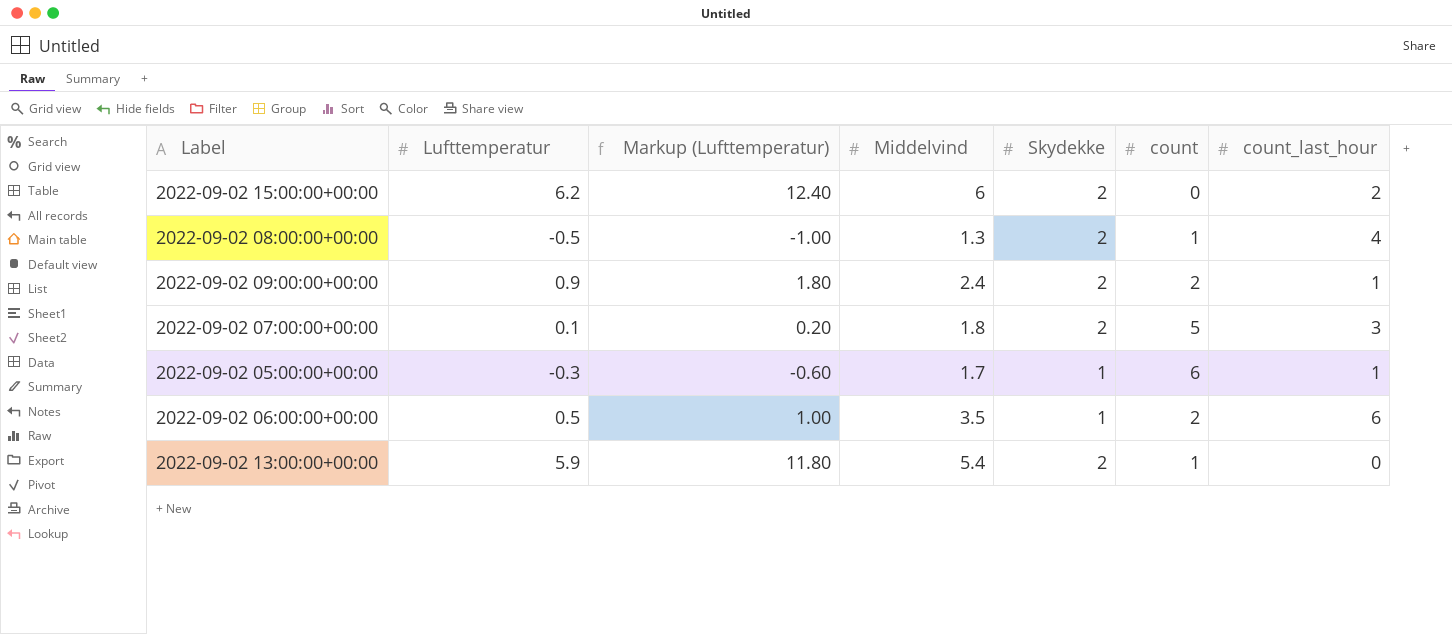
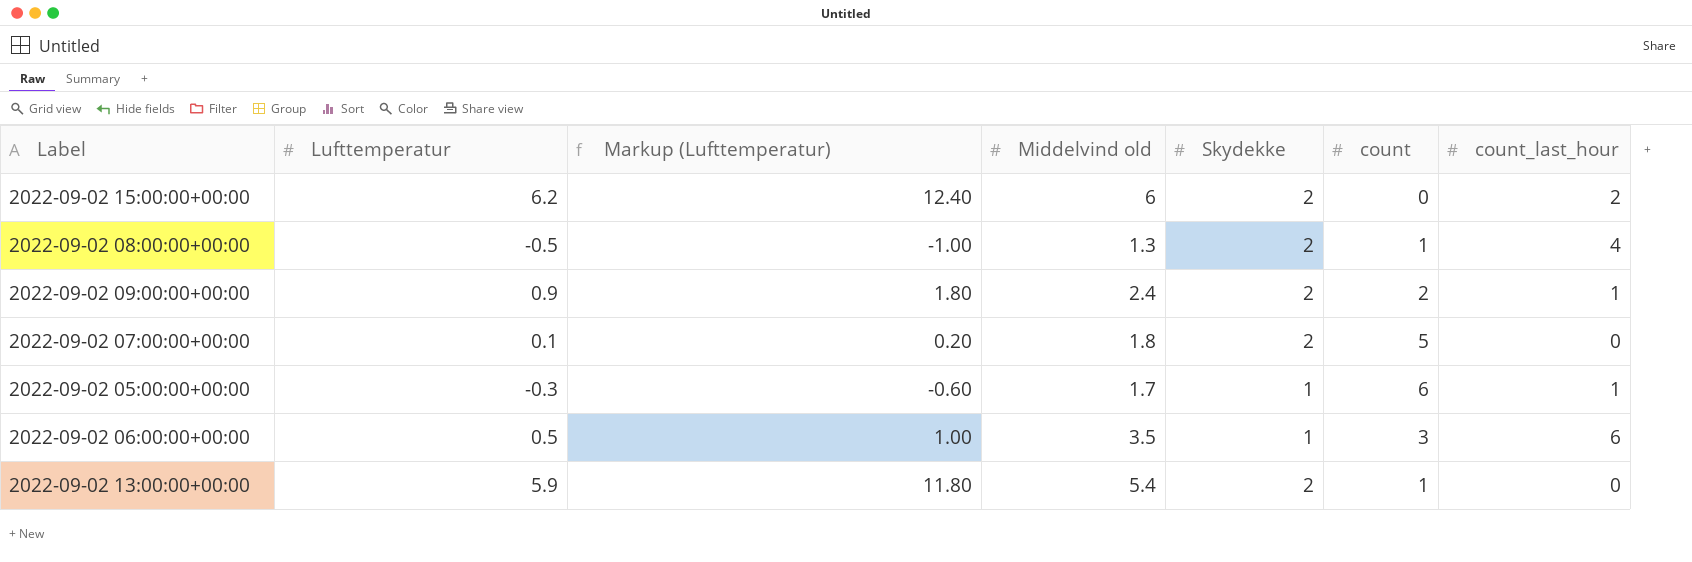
column name: Middelvind -> Middelvind old
2022-09-02 07:00:00+00:00 | count_last_hour: 3 -> 0
2022-09-02 06:00:00+00:00 | count: 2 -> 3

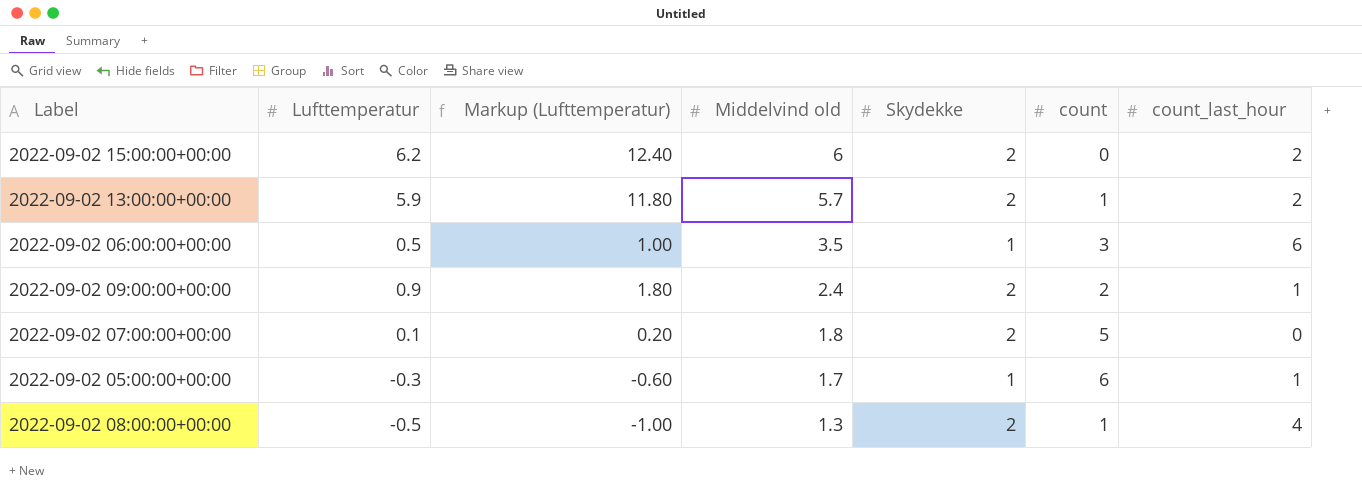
row order: none -> Middelvind old descending
2022-09-02 13:00:00+00:00 | Middelvind old: 5.4 -> 5.7
2022-09-02 13:00:00+00:00 | count_last_hour: 0 -> 2

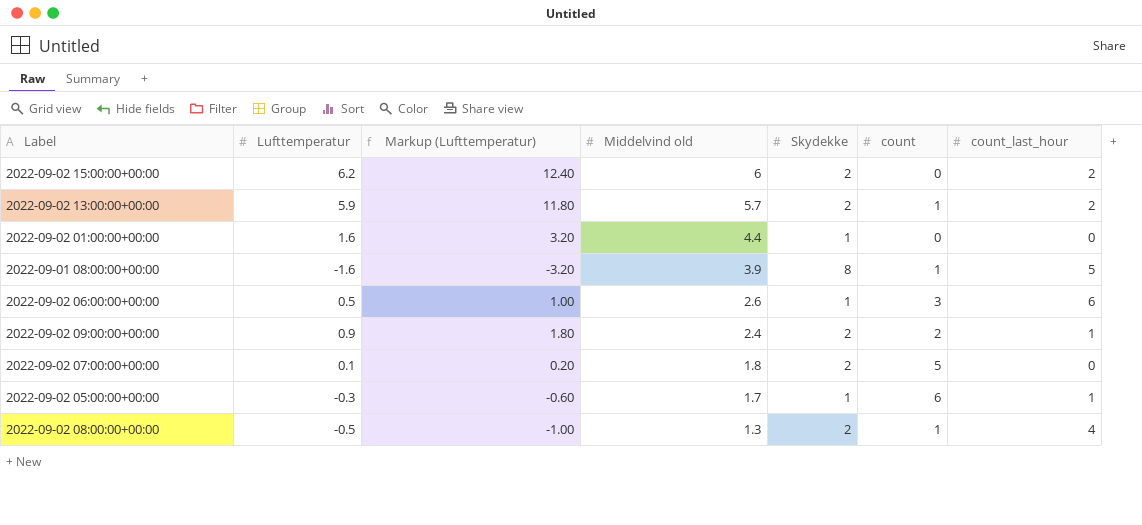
row 2022-09-02 01:00:00+00:00: none -> 1.6 | 3.20 | 4.4 | 1 | 0 | 0
row 2022-09-01 08:00:00+00:00: none -> -1.6 | -3.20 | 3.9 | 8 | 1 | 5
2022-09-02 06:00:00+00:00 | Middelvind old: 3.5 -> 2.6

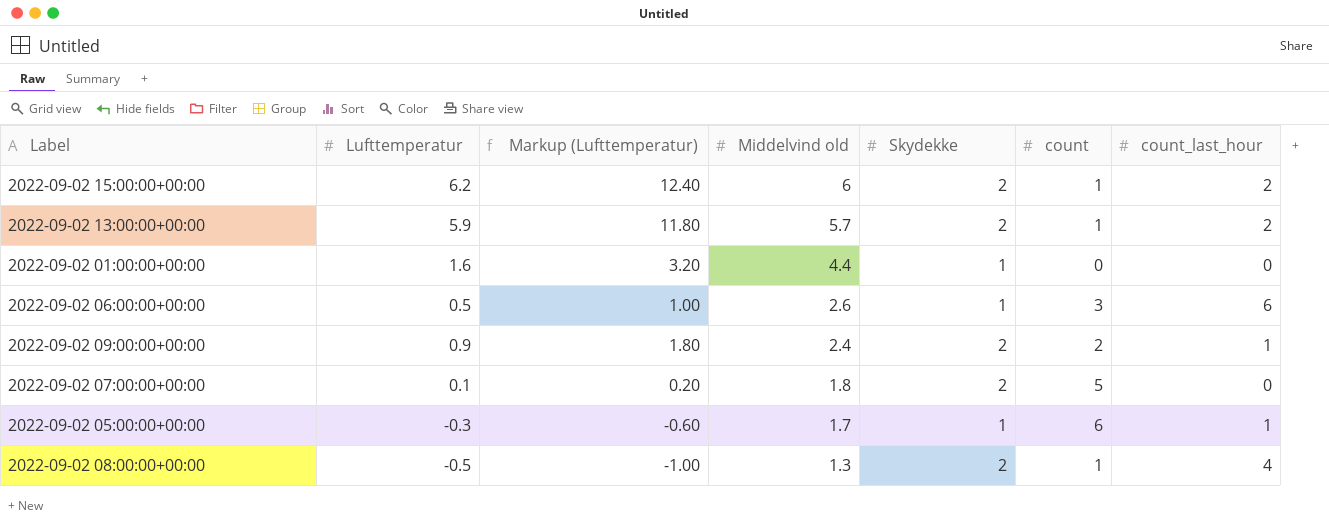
row 2022-09-01 08:00:00+00:00: -1.6 | -3.20 | 3.9 | 8 | 1 | 5 -> none
2022-09-02 15:00:00+00:00 | count: 0 -> 1

